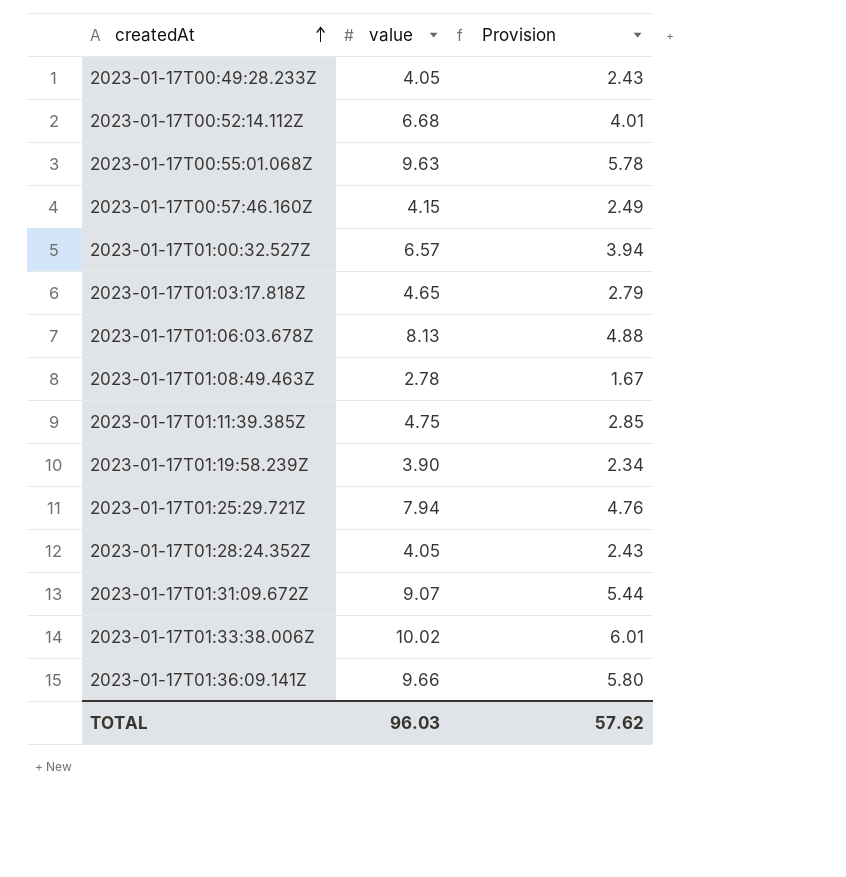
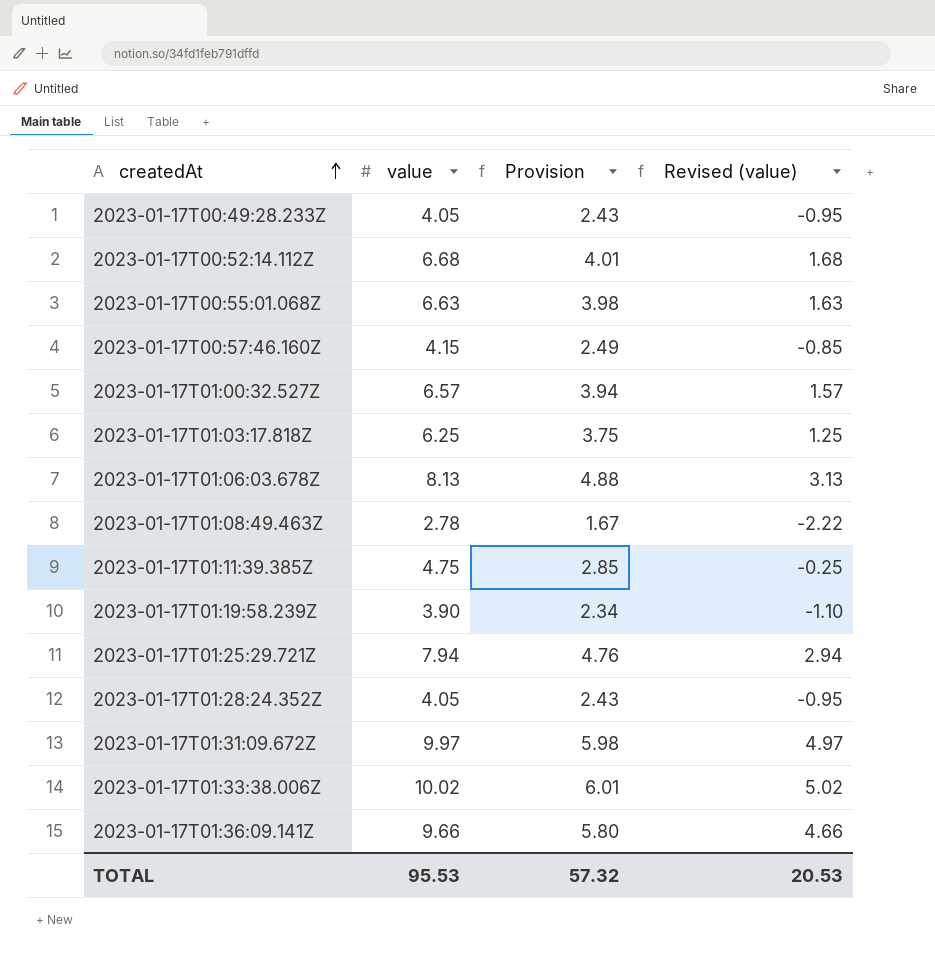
column Revised (value) | formula: none -> [value] - 5
2023-01-17T00:55:01.068Z | value: 9.63 -> 6.63
2023-01-17T00:55:01.068Z | Provision: 5.78 -> 3.98
2023-01-17T01:03:17.818Z | value: 4.65 -> 6.25
2023-01-17T01:03:17.818Z | Provision: 2.79 -> 3.75
2023-01-17T01:31:09.672Z | value: 9.07 -> 9.97
2023-01-17T01:31:09.672Z | Provision: 5.44 -> 5.98
TOTAL | value: 96.03 -> 95.53
TOTAL | Provision: 57.62 -> 57.32

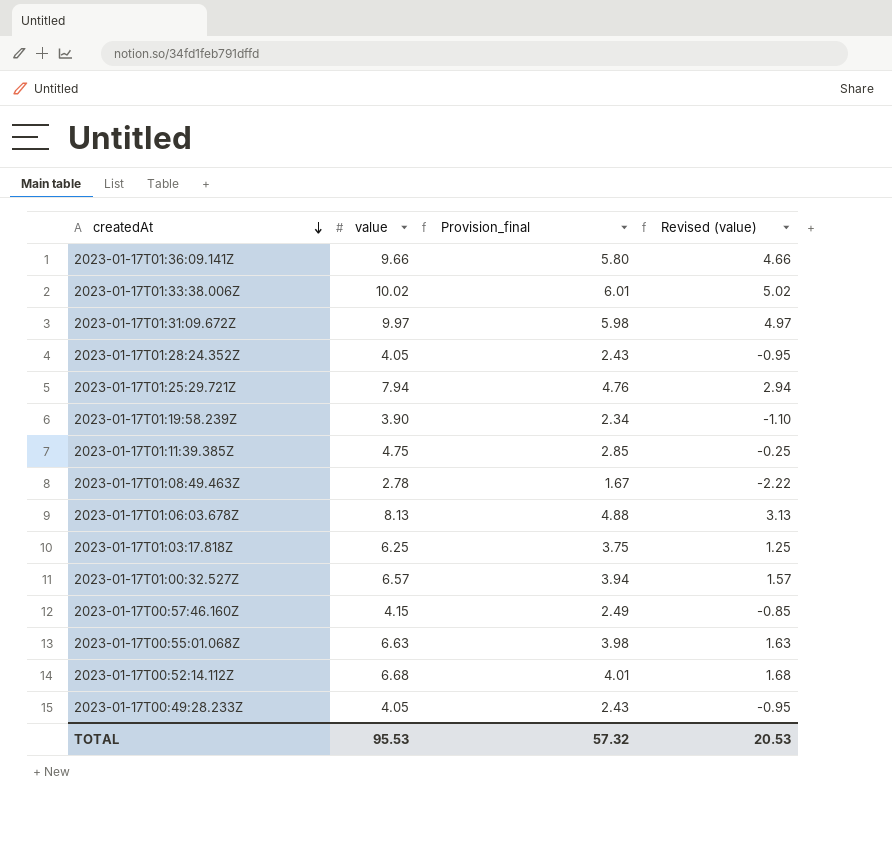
row order: createdAt ascending -> createdAt descending
column name: Provision -> Provision_final

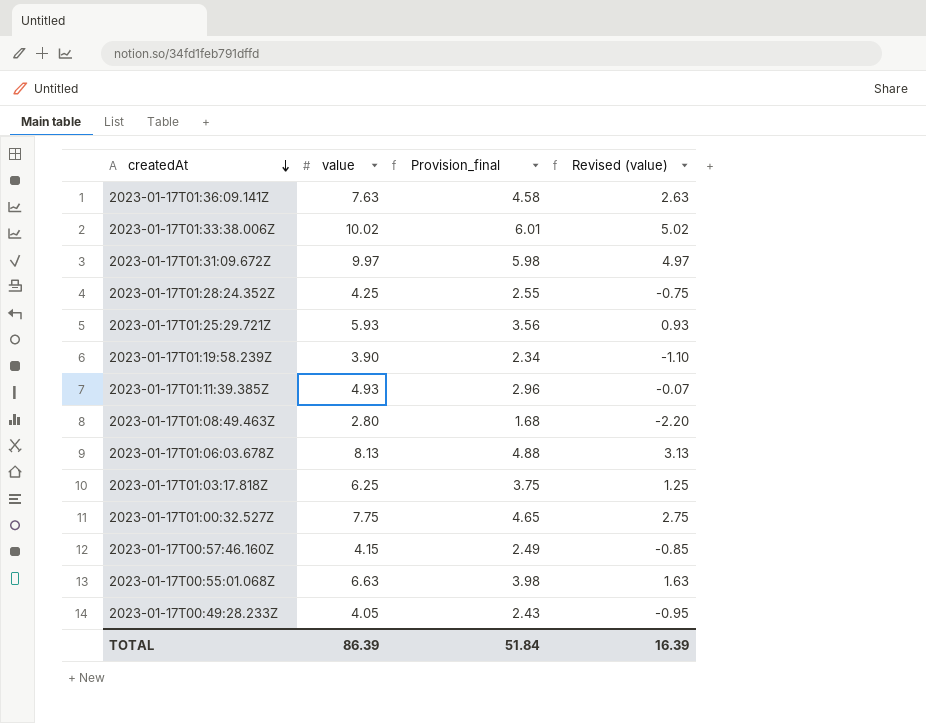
row 2023-01-17T00:52:14.112Z: 6.68 | 4.01 | 1.68 -> none
2023-01-17T01:36:09.141Z | value: 9.66 -> 7.63
2023-01-17T01:36:09.141Z | Provision_final: 5.80 -> 4.58
2023-01-17T01:36:09.141Z | Revised (value): 4.66 -> 2.63
2023-01-17T01:28:24.352Z | value: 4.05 -> 4.25
2023-01-17T01:28:24.352Z | Provision_final: 2.43 -> 2.55
2023-01-17T01:28:24.352Z | Revised (value): -0.95 -> -0.75
2023-01-17T01:25:29.721Z | value: 7.94 -> 5.93
2023-01-17T01:25:29.721Z | Provision_final: 4.76 -> 3.56
2023-01-17T01:25:29.721Z | Revised (value): 2.94 -> 0.93
2023-01-17T01:11:39.385Z | value: 4.75 -> 4.93
2023-01-17T01:11:39.385Z | Provision_final: 2.85 -> 2.96
2023-01-17T01:11:39.385Z | Revised (value): -0.25 -> -0.07
2023-01-17T01:08:49.463Z | value: 2.78 -> 2.80
2023-01-17T01:08:49.463Z | Provision_final: 1.67 -> 1.68
2023-01-17T01:08:49.463Z | Revised (value): -2.22 -> -2.20
2023-01-17T01:00:32.527Z | value: 6.57 -> 7.75
2023-01-17T01:00:32.527Z | Provision_final: 3.94 -> 4.65
2023-01-17T01:00:32.527Z | Revised (value): 1.57 -> 2.75
TOTAL | value: 95.53 -> 86.39
TOTAL | Provision_final: 57.32 -> 51.84
TOTAL | Revised (value): 20.53 -> 16.39

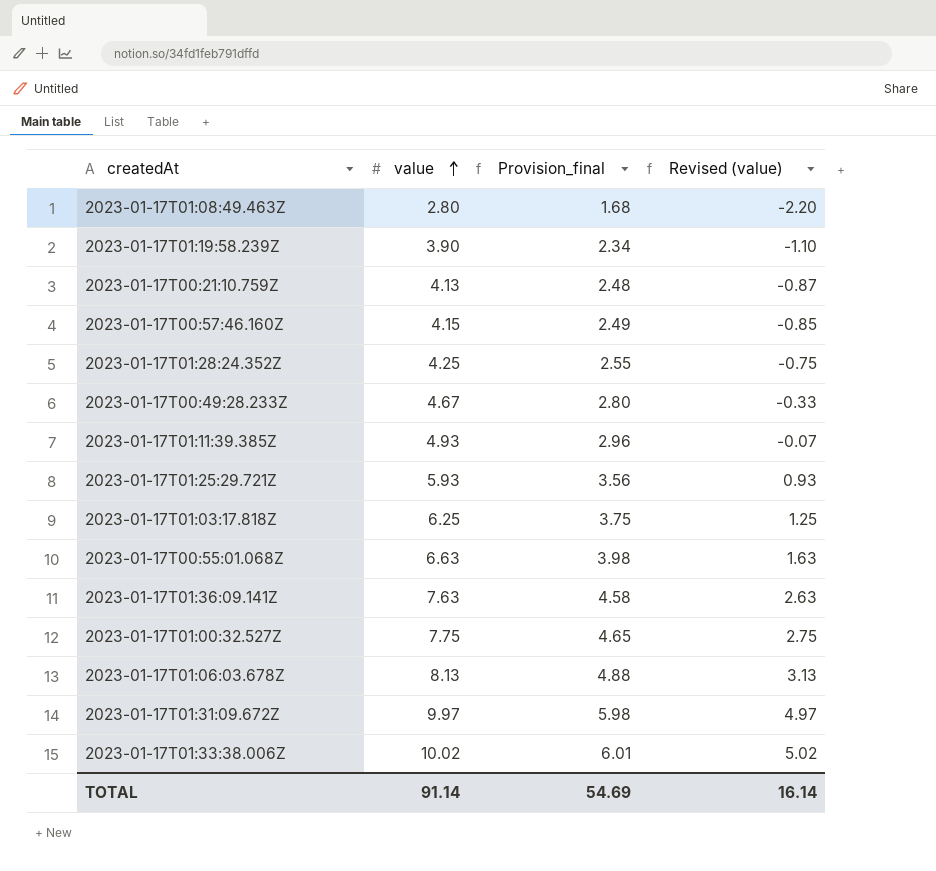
row order: createdAt descending -> value ascending
row 2023-01-17T00:21:10.759Z: none -> 4.13 | 2.48 | -0.87
2023-01-17T00:49:28.233Z | value: 4.05 -> 4.67
2023-01-17T00:49:28.233Z | Provision_final: 2.43 -> 2.80
2023-01-17T00:49:28.233Z | Revised (value): -0.95 -> -0.33
TOTAL | value: 86.39 -> 91.14
TOTAL | Provision_final: 51.84 -> 54.69
TOTAL | Revised (value): 16.39 -> 16.14

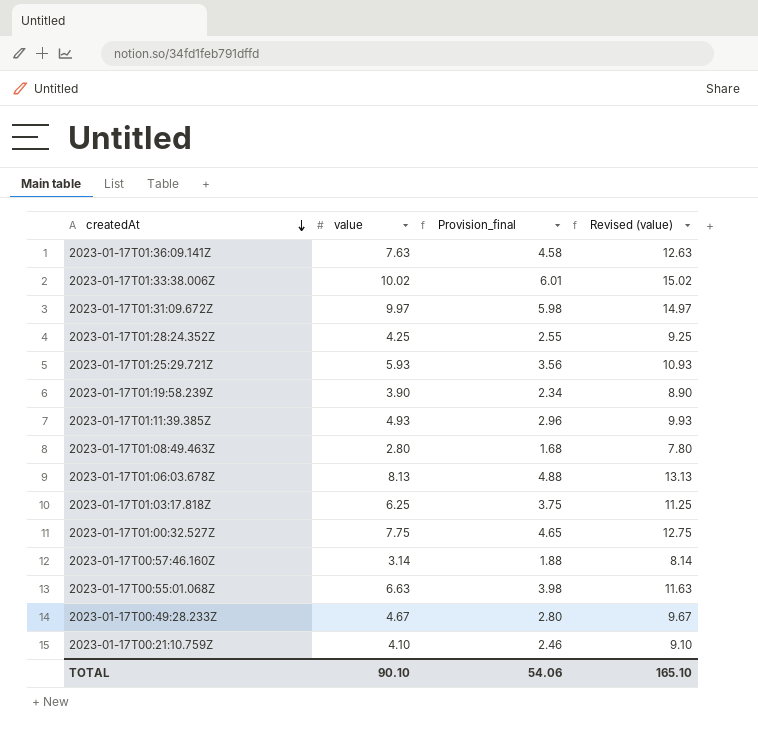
row order: value ascending -> createdAt descending
column Revised (value) | formula: [value] - 5 -> [value] + 5
2023-01-17T00:57:46.160Z | value: 4.15 -> 3.14
2023-01-17T00:57:46.160Z | Provision_final: 2.49 -> 1.88
2023-01-17T00:21:10.759Z | value: 4.13 -> 4.10
2023-01-17T00:21:10.759Z | Provision_final: 2.48 -> 2.46
TOTAL | value: 91.14 -> 90.10
TOTAL | Provision_final: 54.69 -> 54.06
TOTAL | Revised (value): 16.14 -> 165.10

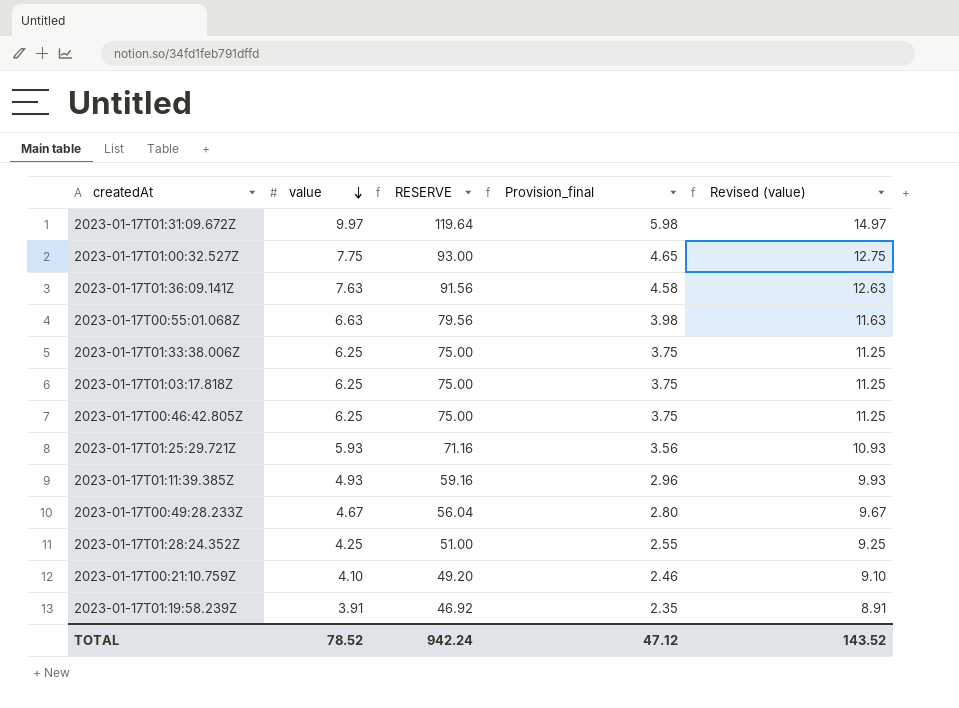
row order: createdAt descending -> value descending
column RESERVE | formula: none -> [value] * 12
row 2023-01-17T01:08:49.463Z: 2.80 | 1.68 | 7.80 -> none
row 2023-01-17T01:06:03.678Z: 8.13 | 4.88 | 13.13 -> none
row 2023-01-17T00:57:46.160Z: 3.14 | 1.88 | 8.14 -> none
2023-01-17T01:33:38.006Z | value: 10.02 -> 6.25
2023-01-17T01:33:38.006Z | Provision_final: 6.01 -> 3.75
2023-01-17T01:33:38.006Z | Revised (value): 15.02 -> 11.25
row 2023-01-17T00:46:42.805Z: none -> 6.25 | 75.00 | 3.75 | 11.25
2023-01-17T01:19:58.239Z | value: 3.90 -> 3.91
2023-01-17T01:19:58.239Z | Provision_final: 2.34 -> 2.35
2023-01-17T01:19:58.239Z | Revised (value): 8.90 -> 8.91
TOTAL | value: 90.10 -> 78.52
TOTAL | Provision_final: 54.06 -> 47.12
TOTAL | Revised (value): 165.10 -> 143.52

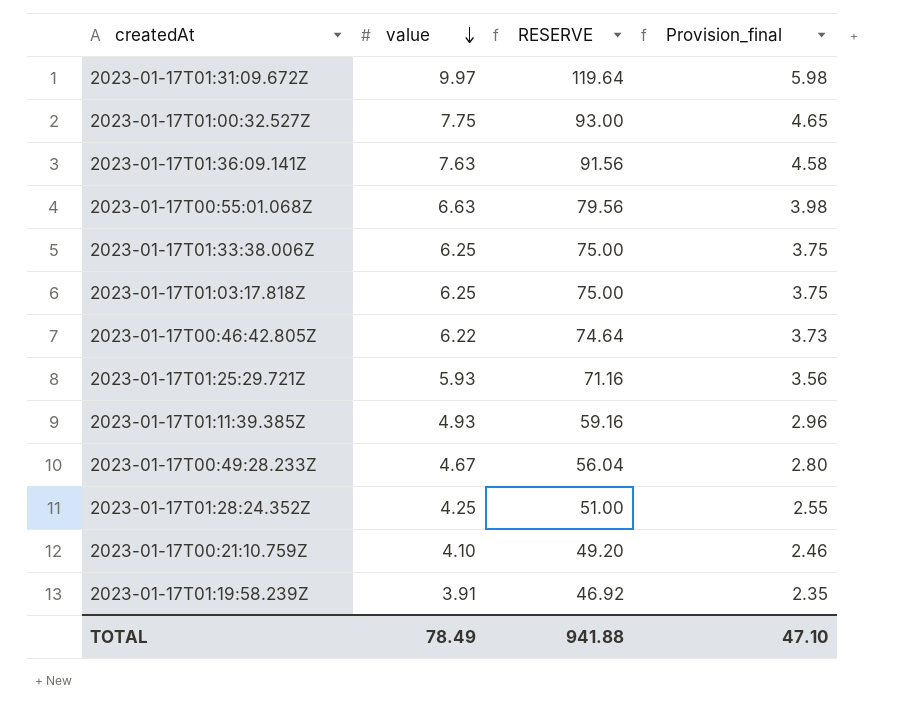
column Revised (value) | formula: [value] + 5 -> none
2023-01-17T00:46:42.805Z | value: 6.25 -> 6.22
2023-01-17T00:46:42.805Z | RESERVE: 75.00 -> 74.64
2023-01-17T00:46:42.805Z | Provision_final: 3.75 -> 3.73
TOTAL | value: 78.52 -> 78.49
TOTAL | RESERVE: 942.24 -> 941.88
TOTAL | Provision_final: 47.12 -> 47.10

